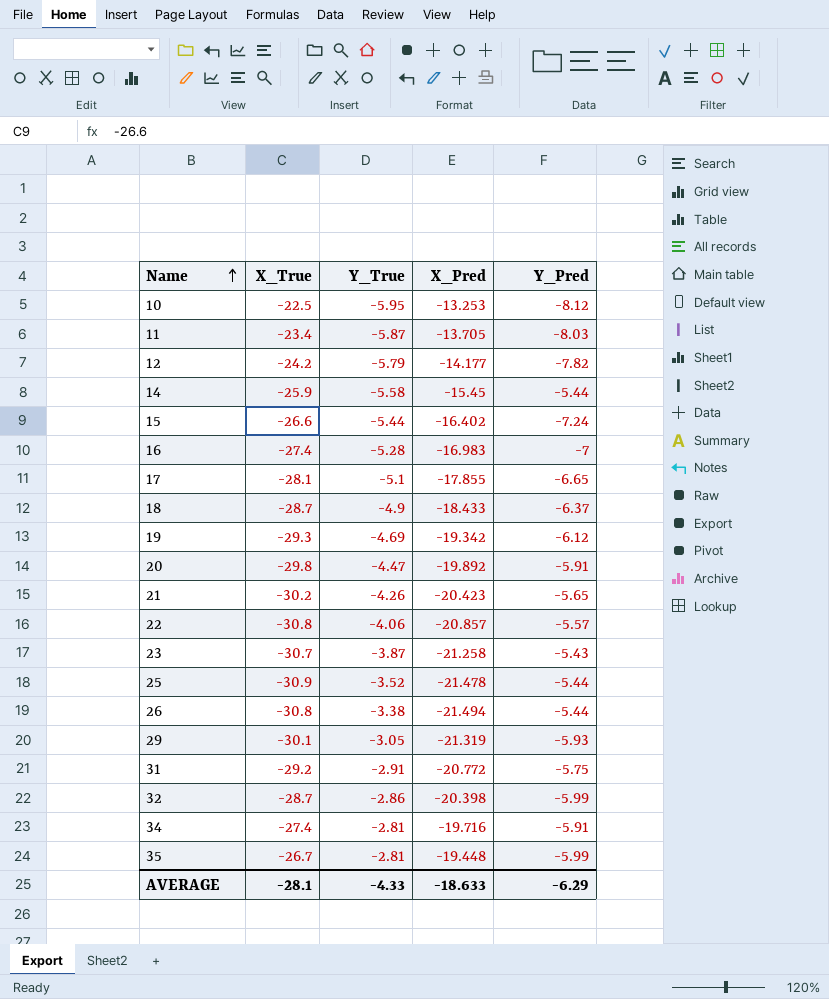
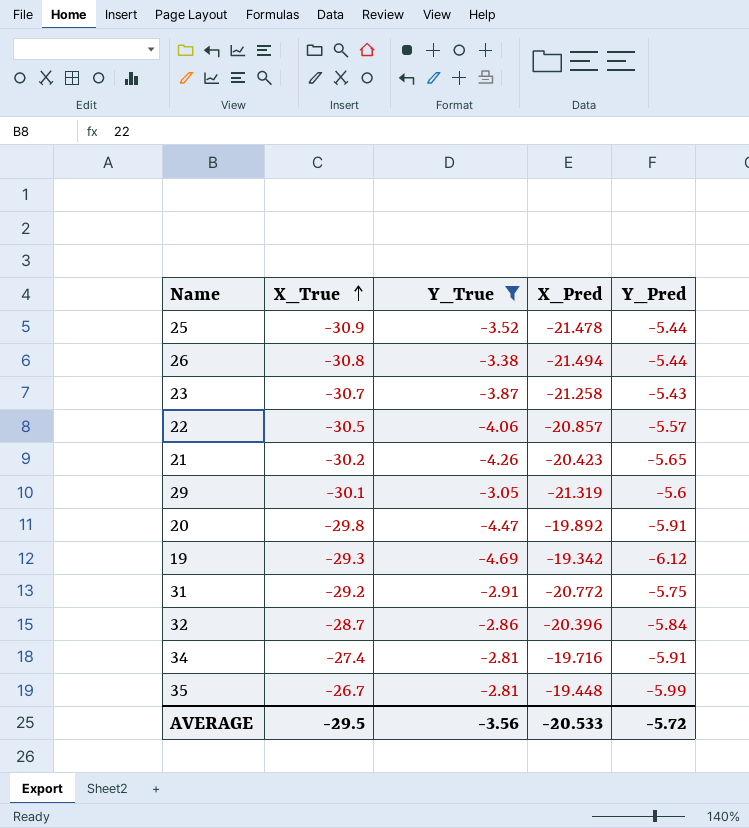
filter: none -> Y_True >= -4.69
row order: Name ascending -> X_True ascending
22 | X_True: -30.8 -> -30.5
29 | Y_Pred: -5.93 -> -5.6
32 | X_Pred: -20.398 -> -20.396
32 | Y_Pred: -5.99 -> -5.84
AVERAGE | X_True: -28.1 -> -29.5
AVERAGE | Y_True: -4.33 -> -3.56
AVERAGE | X_Pred: -18.633 -> -20.533
AVERAGE | Y_Pred: -6.29 -> -5.72

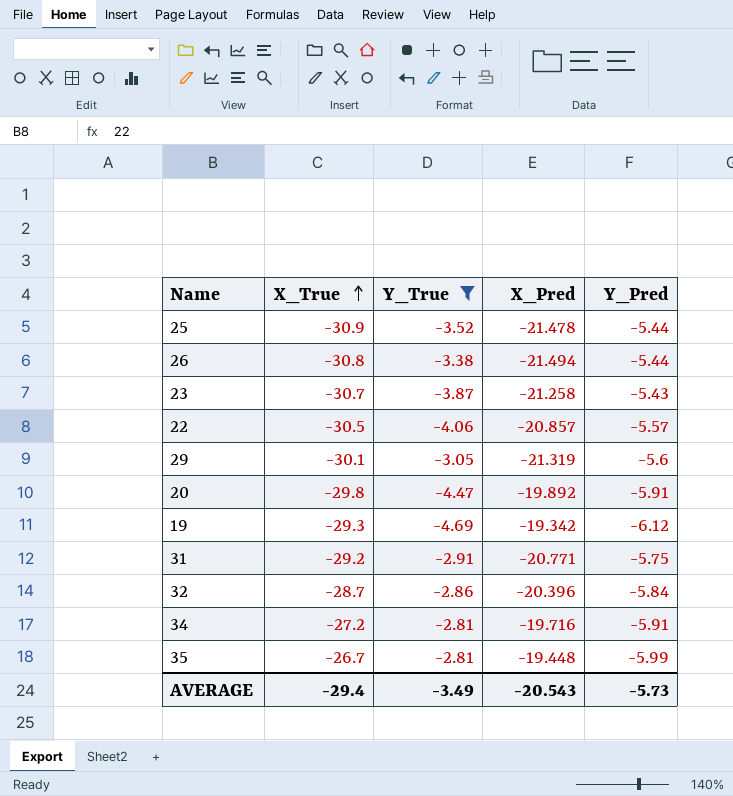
row 21: -30.2 | -4.26 | -20.423 | -5.65 -> none
31 | X_Pred: -20.772 -> -20.771
34 | X_True: -27.4 -> -27.2
AVERAGE | X_True: -29.5 -> -29.4
AVERAGE | Y_True: -3.56 -> -3.49
AVERAGE | X_Pred: -20.533 -> -20.543
AVERAGE | Y_Pred: -5.72 -> -5.73

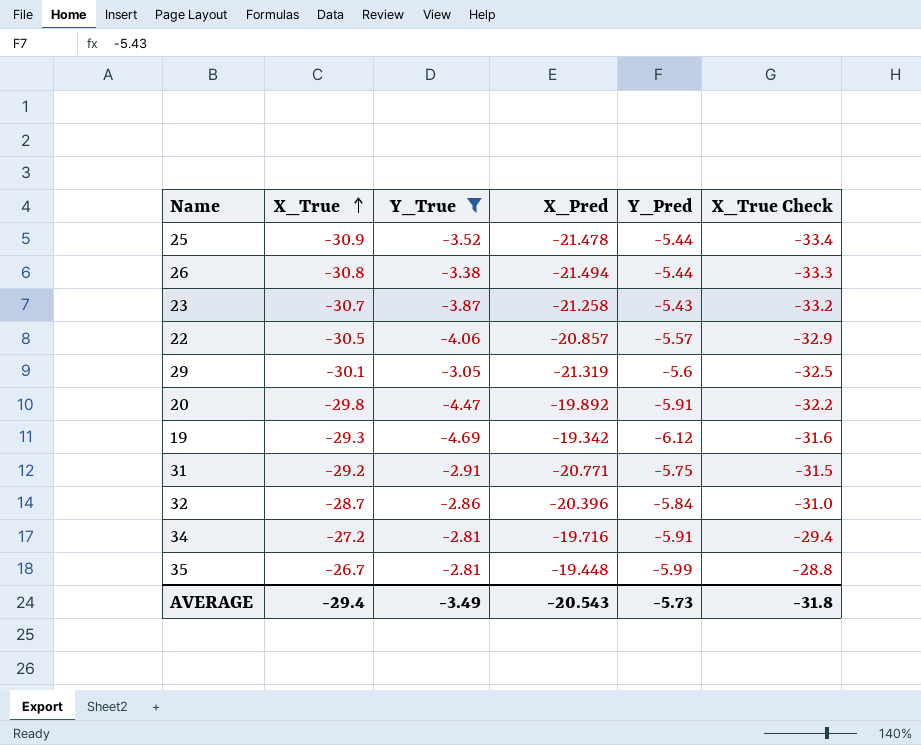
column X_True Check | formula: none -> [X_True] * 1.08

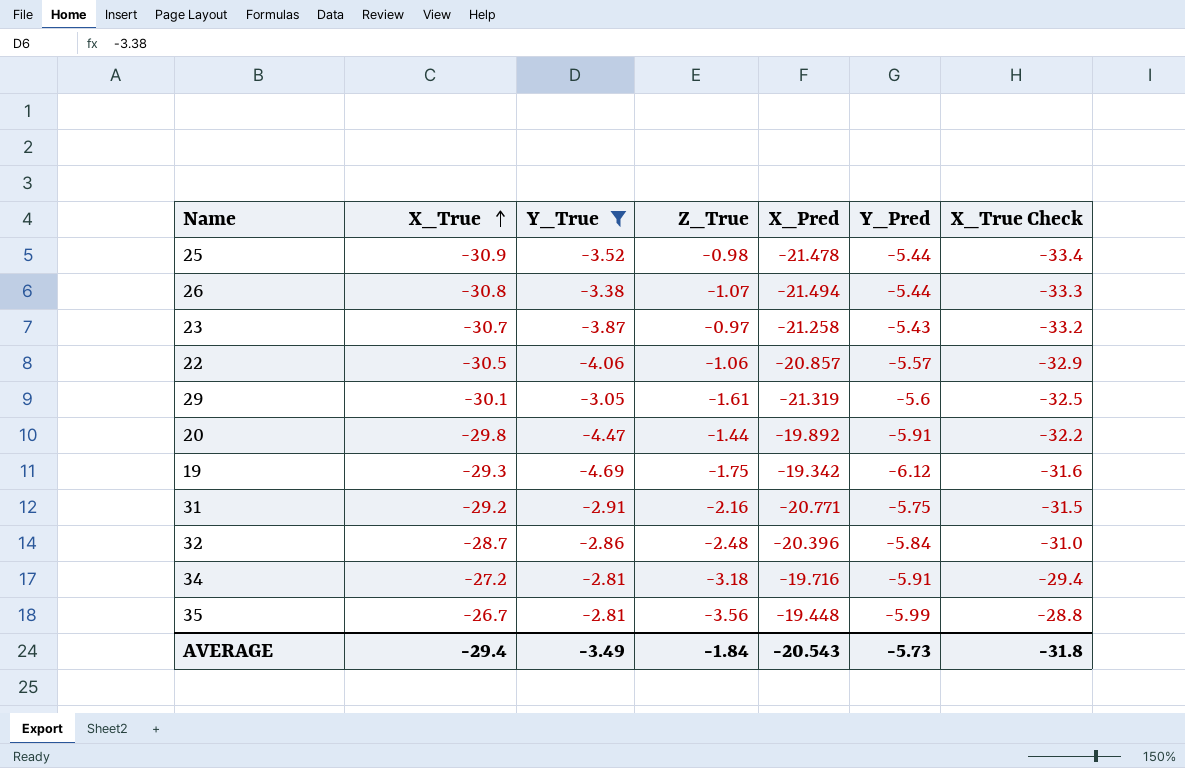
column Z_True | position: none -> 4

